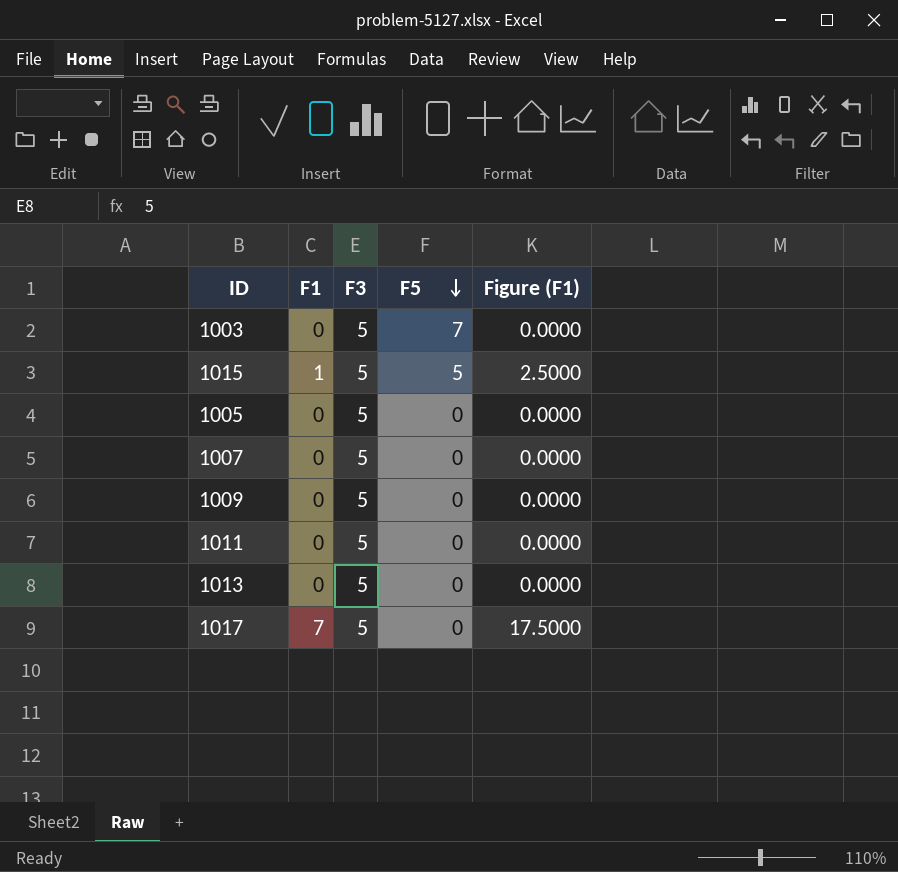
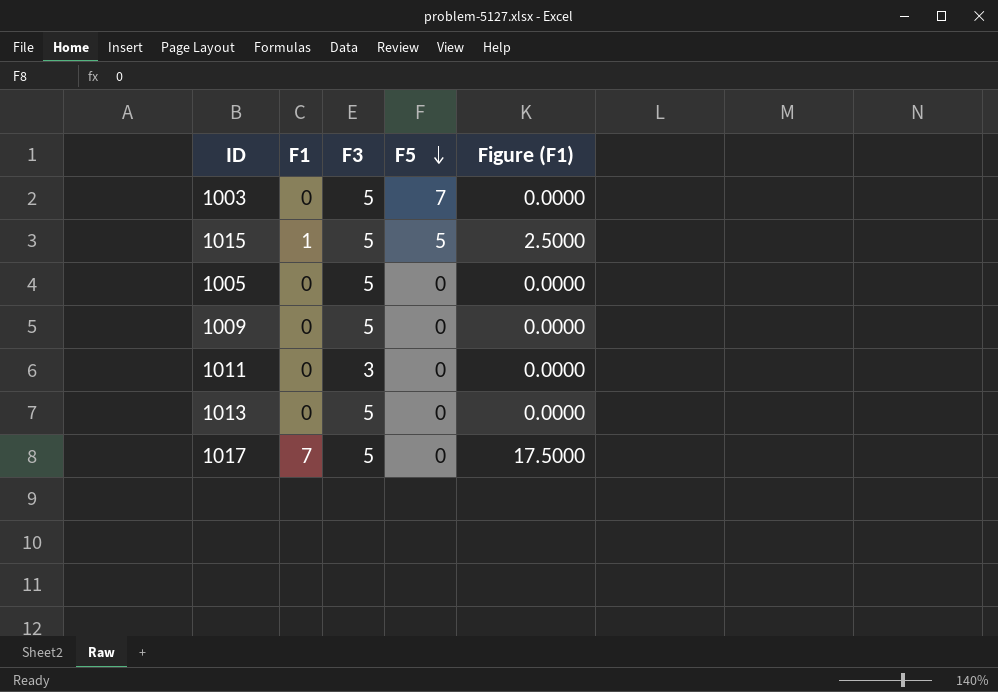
row 1007: 0 | 5 | 0 | 0.0000 -> none
1011 | F3: 5 -> 3

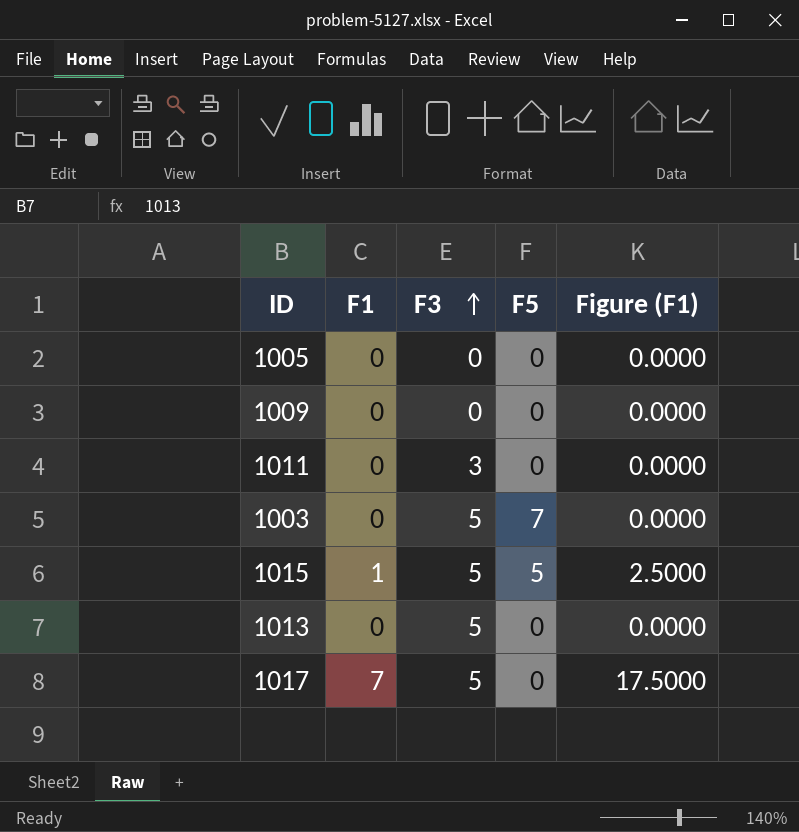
row order: F5 descending -> F3 ascending
1005 | F3: 5 -> 0
1009 | F3: 5 -> 0

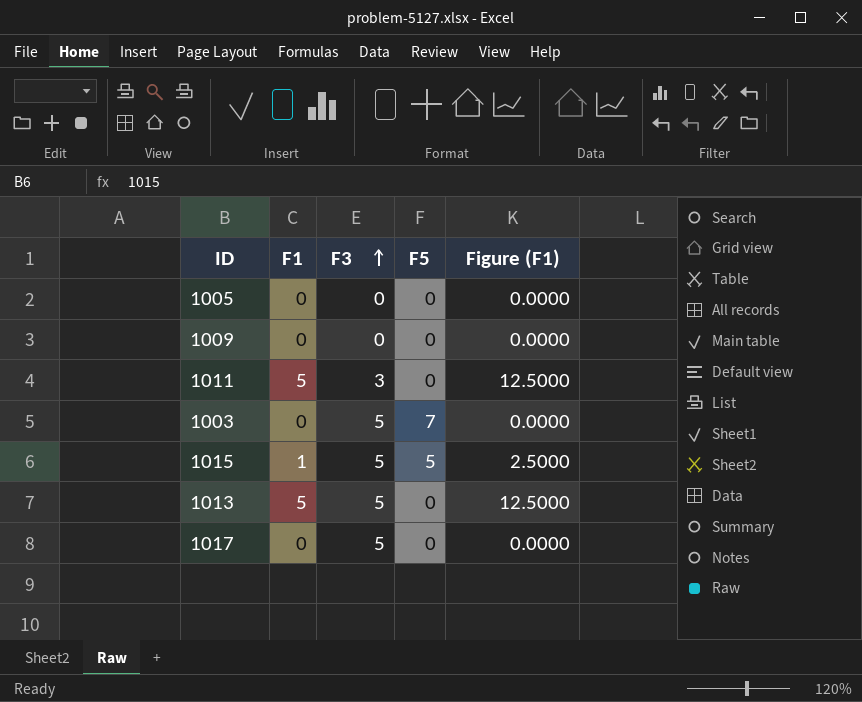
1011 | F1: 0 -> 5
1011 | Figure (F1): 0.0000 -> 12.5000
1013 | F1: 0 -> 5
1013 | Figure (F1): 0.0000 -> 12.5000
1017 | F1: 7 -> 0
1017 | Figure (F1): 17.5000 -> 0.0000

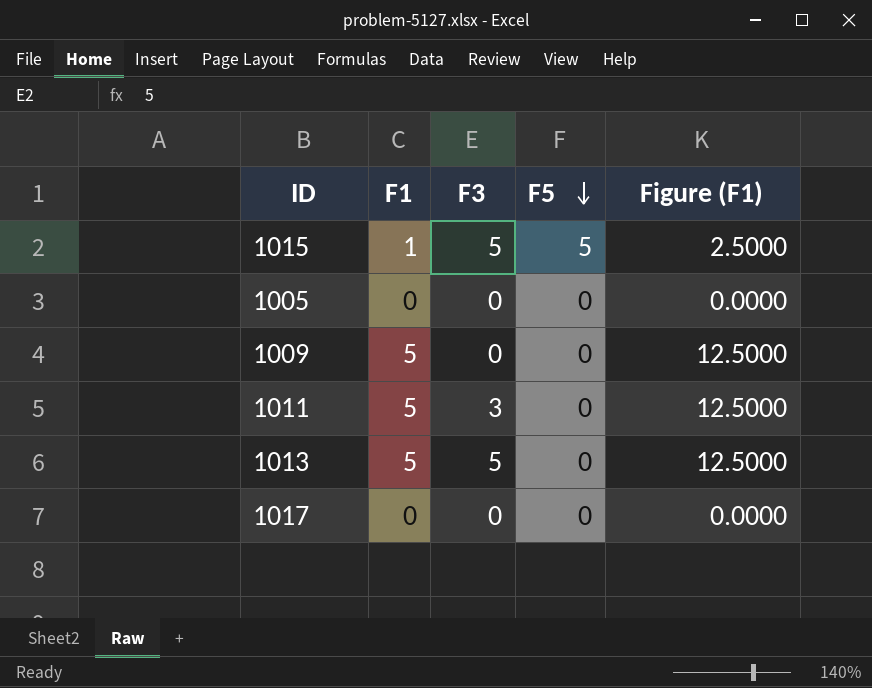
row order: F3 ascending -> F5 descending
row 1003: 0 | 5 | 7 | 0.0000 -> none
1009 | F1: 0 -> 5
1009 | Figure (F1): 0.0000 -> 12.5000
1017 | F3: 5 -> 0

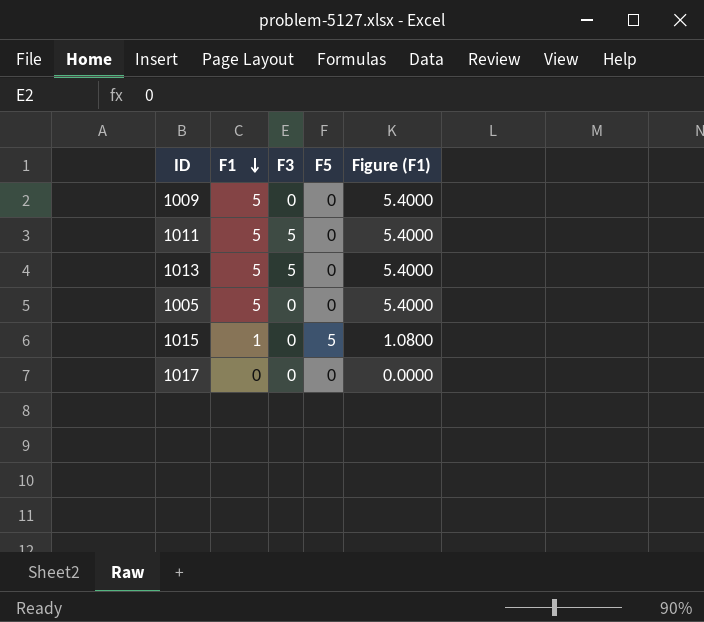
row order: F5 descending -> F1 descending
column Figure (F1) | formula: [F1] * 2.5 -> [F1] * 1.08
1011 | F3: 3 -> 5
1005 | F1: 0 -> 5
1015 | F3: 5 -> 0

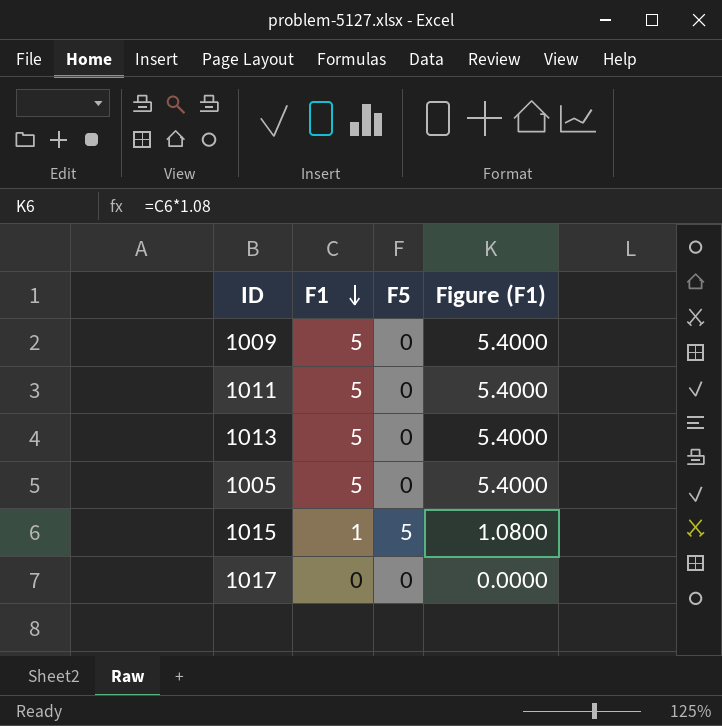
column F3 | position: 3 -> none

